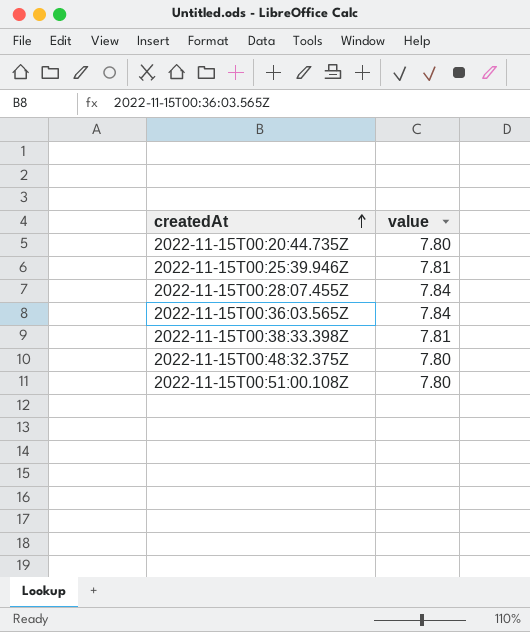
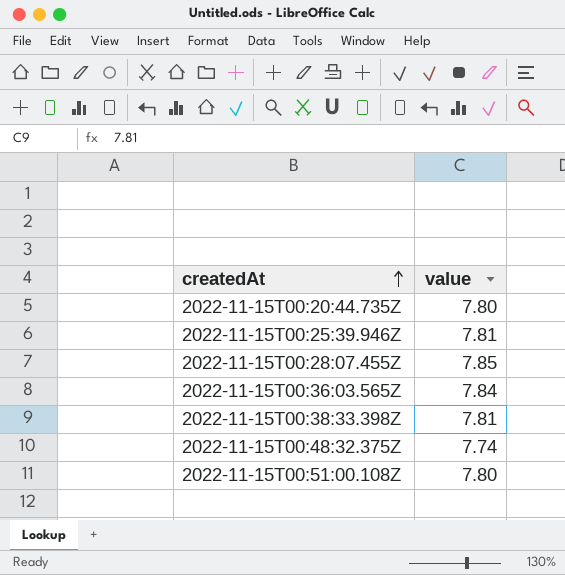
2022-11-15T00:28:07.455Z | value: 7.84 -> 7.85
2022-11-15T00:48:32.375Z | value: 7.80 -> 7.74

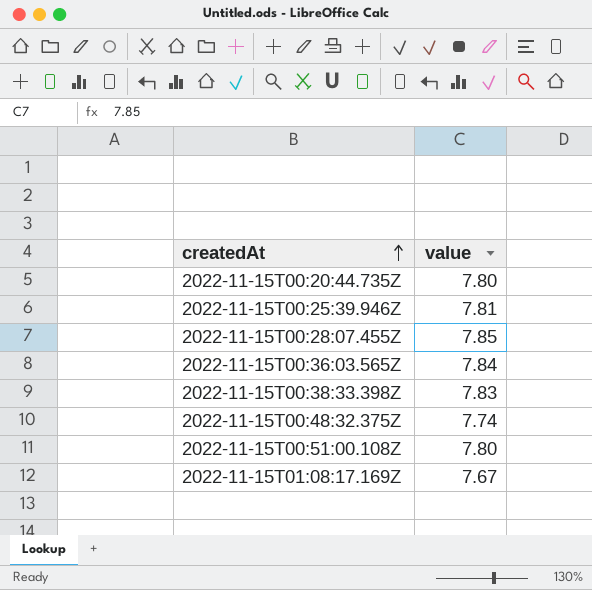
2022-11-15T00:38:33.398Z | value: 7.81 -> 7.83
row 2022-11-15T01:08:17.169Z: none -> 7.67

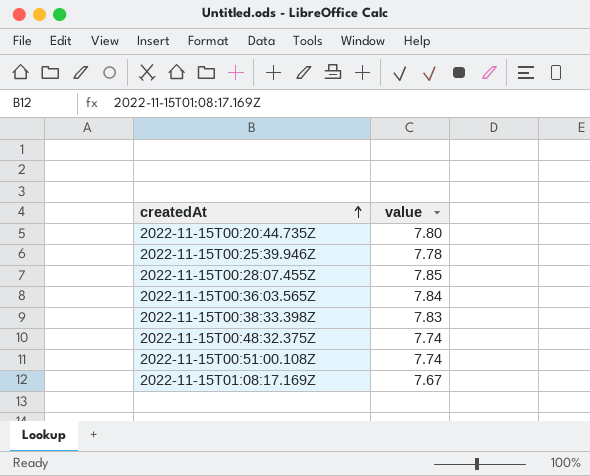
2022-11-15T00:25:39.946Z | value: 7.81 -> 7.78
2022-11-15T00:51:00.108Z | value: 7.80 -> 7.74

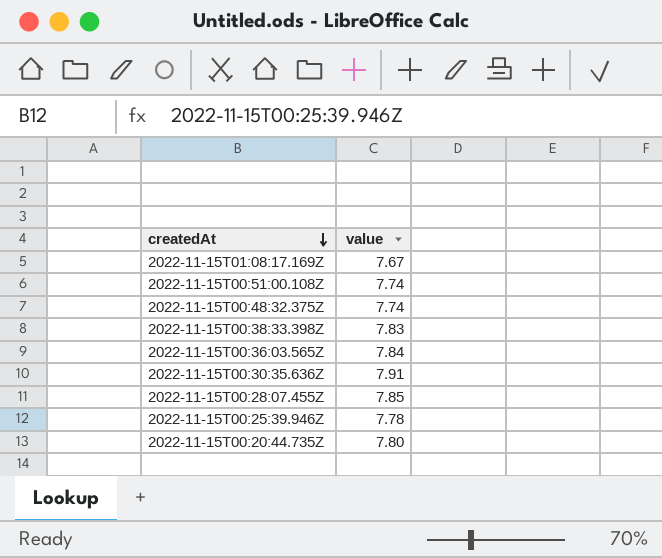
row order: createdAt ascending -> createdAt descending
row 2022-11-15T00:30:35.636Z: none -> 7.91

